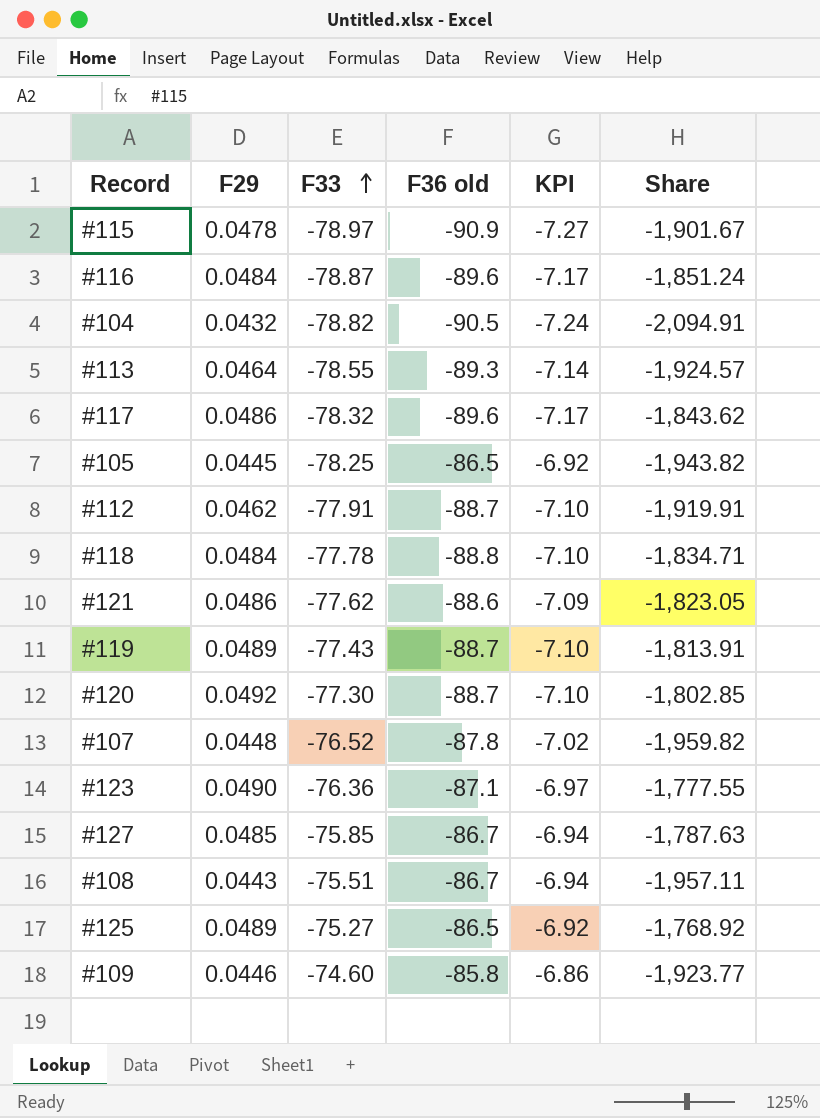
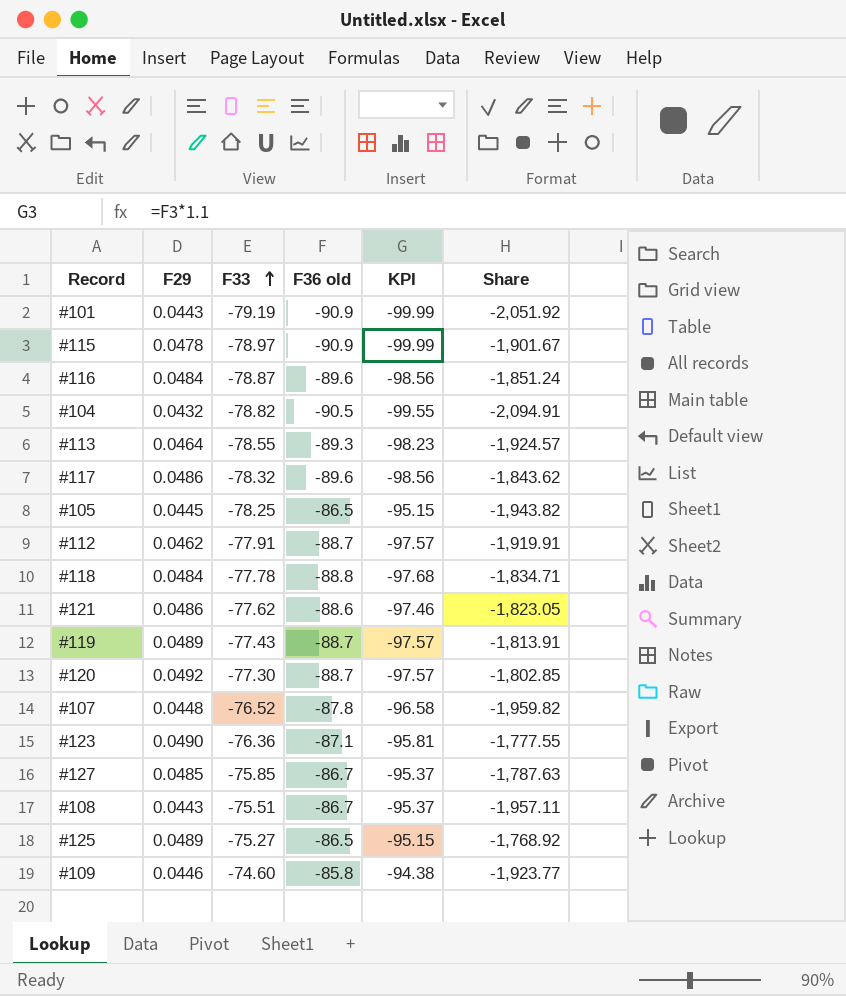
column KPI | formula: [F36 old] * 0.08 -> [F36 old] * 1.1
row #101: none -> 0.0443 | -79.19 | -90.9 | -99.99 | -2,051.92

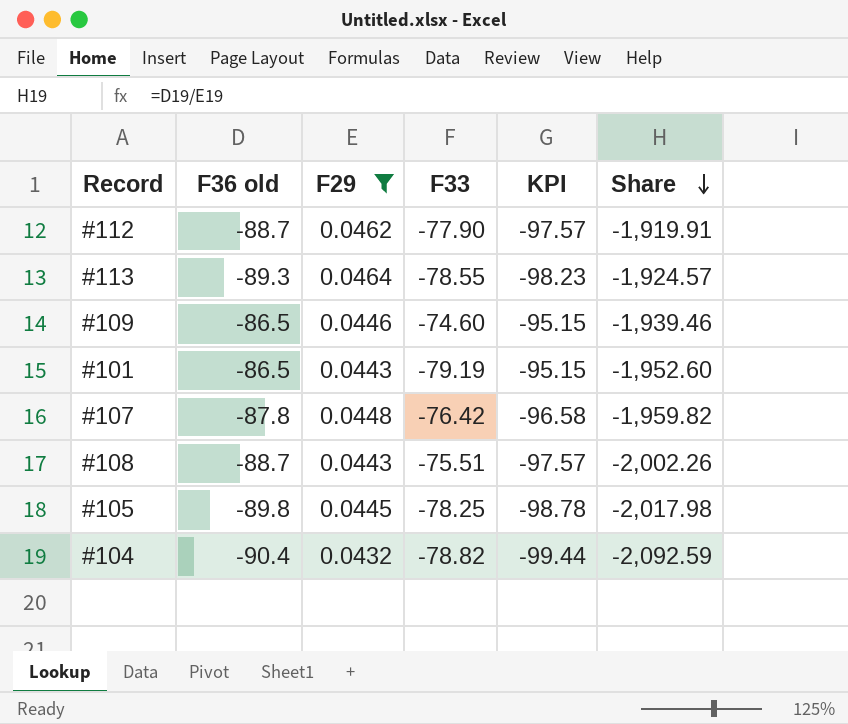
filter: none -> F29 <= 0.0464
row order: F33 ascending -> Share descending
column F36 old | position: 4 -> 2
#112 | F33: -77.91 -> -77.90
#109 | F36 old: -85.8 -> -86.5
#109 | KPI: -94.38 -> -95.15
#109 | Share: -1,923.77 -> -1,939.46
#101 | F36 old: -90.9 -> -86.5
#101 | KPI: -99.99 -> -95.15
#101 | Share: -2,051.92 -> -1,952.60
#107 | F33: -76.52 -> -76.42
#108 | F36 old: -86.7 -> -88.7
#108 | KPI: -95.37 -> -97.57
#108 | Share: -1,957.11 -> -2,002.26
#105 | F36 old: -86.5 -> -89.8
#105 | KPI: -95.15 -> -98.78
#105 | Share: -1,943.82 -> -2,017.98
#104 | F36 old: -90.5 -> -90.4
#104 | KPI: -99.55 -> -99.44
#104 | Share: -2,094.91 -> -2,092.59

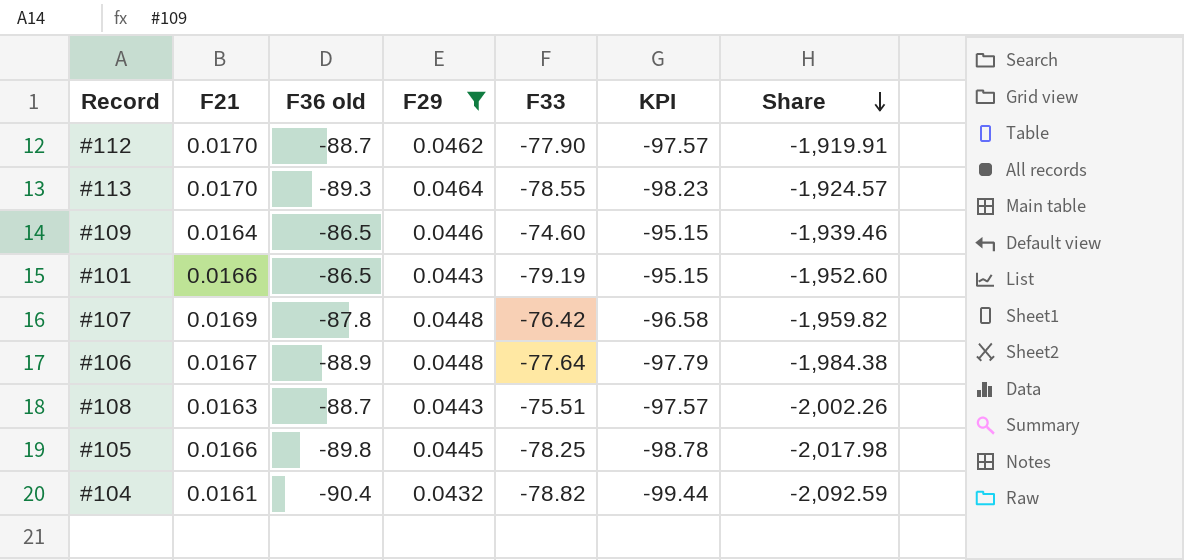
column F21 | position: none -> 2
row #106: none -> 0.0167 | -88.9 | 0.0448 | -77.64 | -97.79 | -1,984.38

